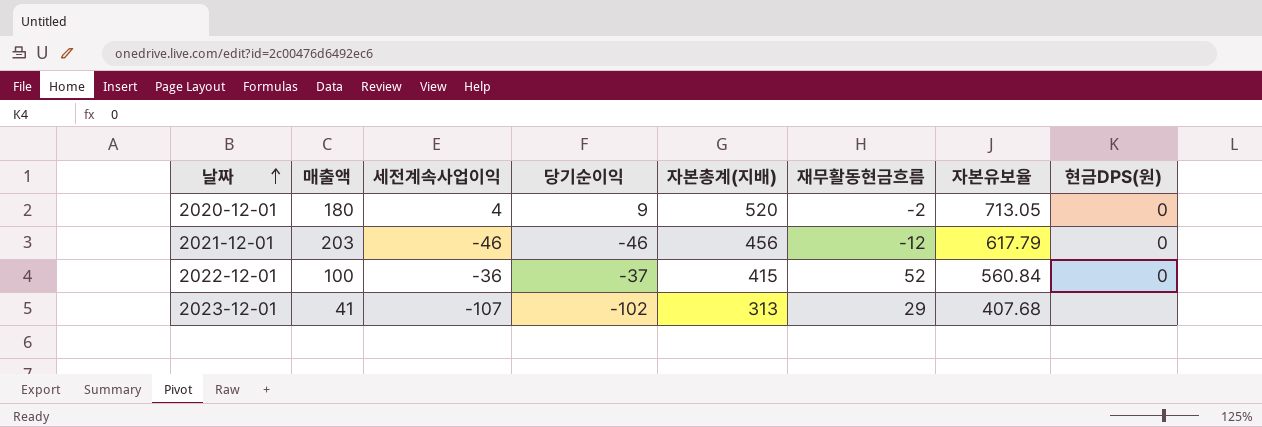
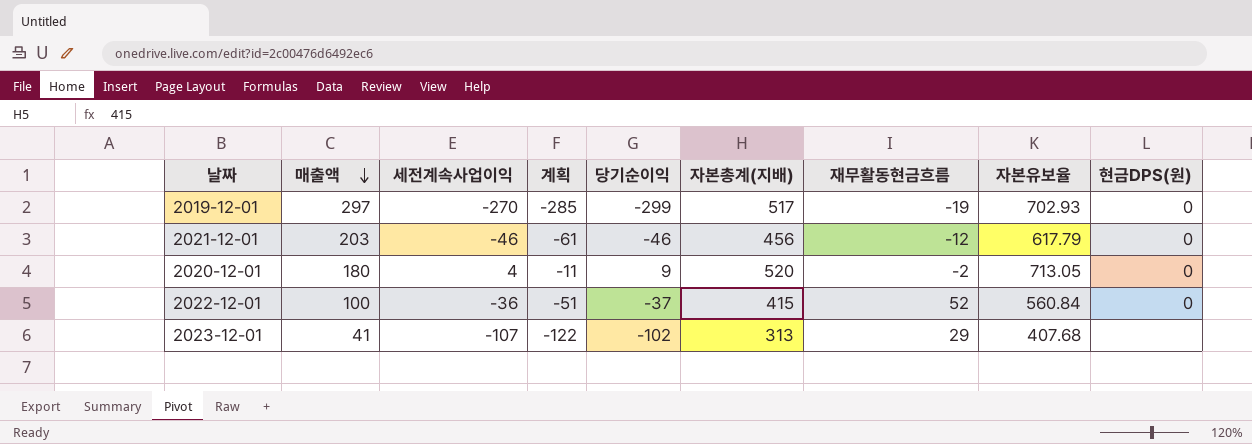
row order: 날짜 ascending -> 매출액 descending
column 계획 | formula: none -> [세전계속사업이익] - 15
row 2019-12-01: none -> 297 | -270 | -285 | -299 | 517 | -19 | 702.93 | 0

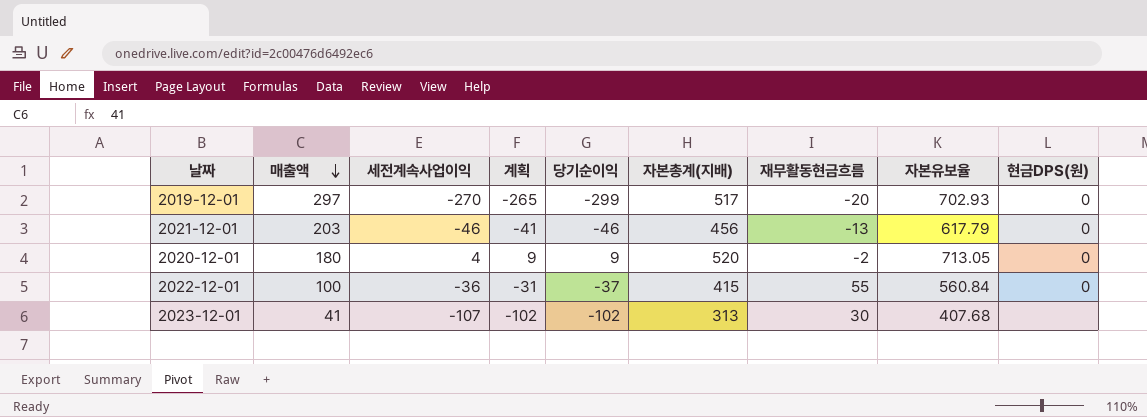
column 계획 | formula: [세전계속사업이익] - 15 -> [세전계속사업이익] + 5
2019-12-01 | 재무활동현금흐름: -19 -> -20
2021-12-01 | 재무활동현금흐름: -12 -> -13
2022-12-01 | 재무활동현금흐름: 52 -> 55
2023-12-01 | 재무활동현금흐름: 29 -> 30

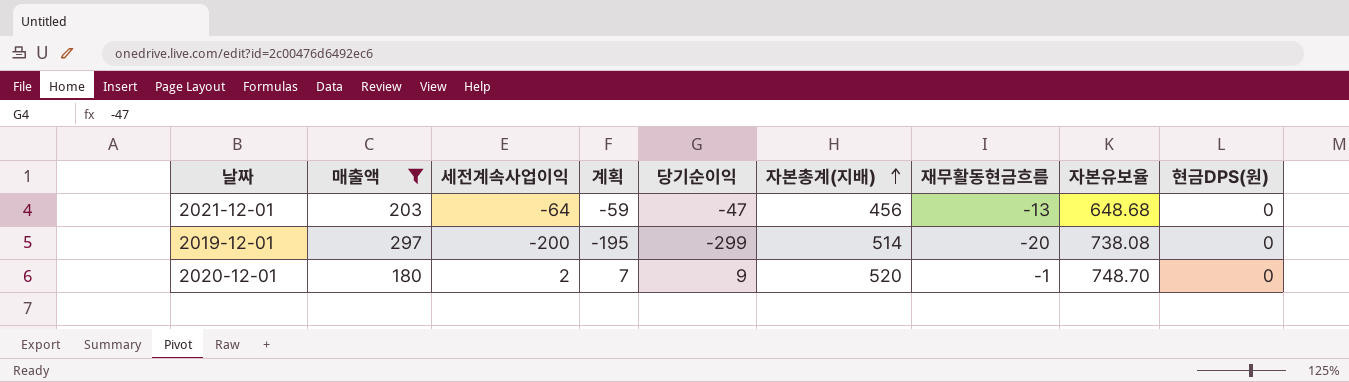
filter: none -> 매출액 >= 180
row order: 매출액 descending -> 자본총계(지배) ascending
2021-12-01 | 세전계속사업이익: -46 -> -64
2021-12-01 | 계획: -41 -> -59
2021-12-01 | 당기순이익: -46 -> -47
2021-12-01 | 자본유보율: 617.79 -> 648.68
2019-12-01 | 세전계속사업이익: -270 -> -200
2019-12-01 | 계획: -265 -> -195
2019-12-01 | 자본총계(지배): 517 -> 514
2019-12-01 | 자본유보율: 702.93 -> 738.08
2020-12-01 | 세전계속사업이익: 4 -> 2
2020-12-01 | 계획: 9 -> 7
2020-12-01 | 재무활동현금흐름: -2 -> -1
2020-12-01 | 자본유보율: 713.05 -> 748.70

